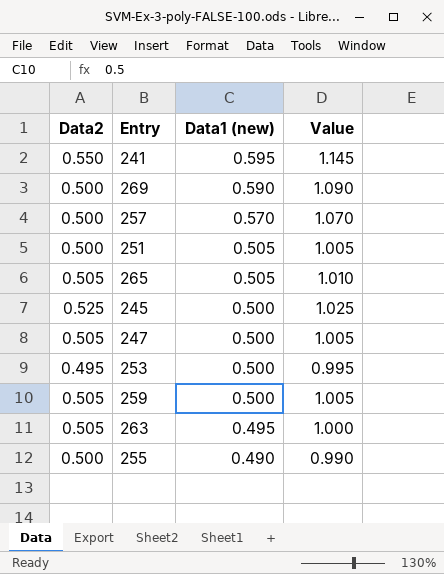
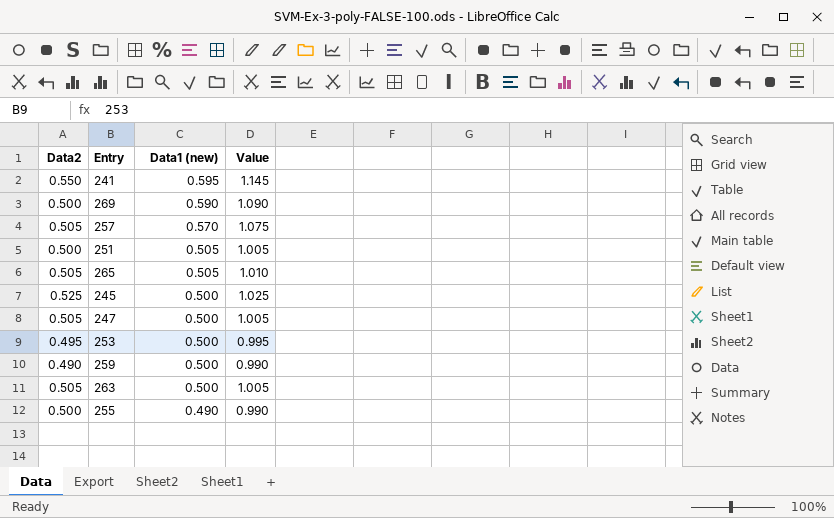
257 | Data2: 0.500 -> 0.505
257 | Value: 1.070 -> 1.075
259 | Data2: 0.505 -> 0.490
259 | Value: 1.005 -> 0.990
263 | Data1 (new): 0.495 -> 0.500
263 | Value: 1.000 -> 1.005

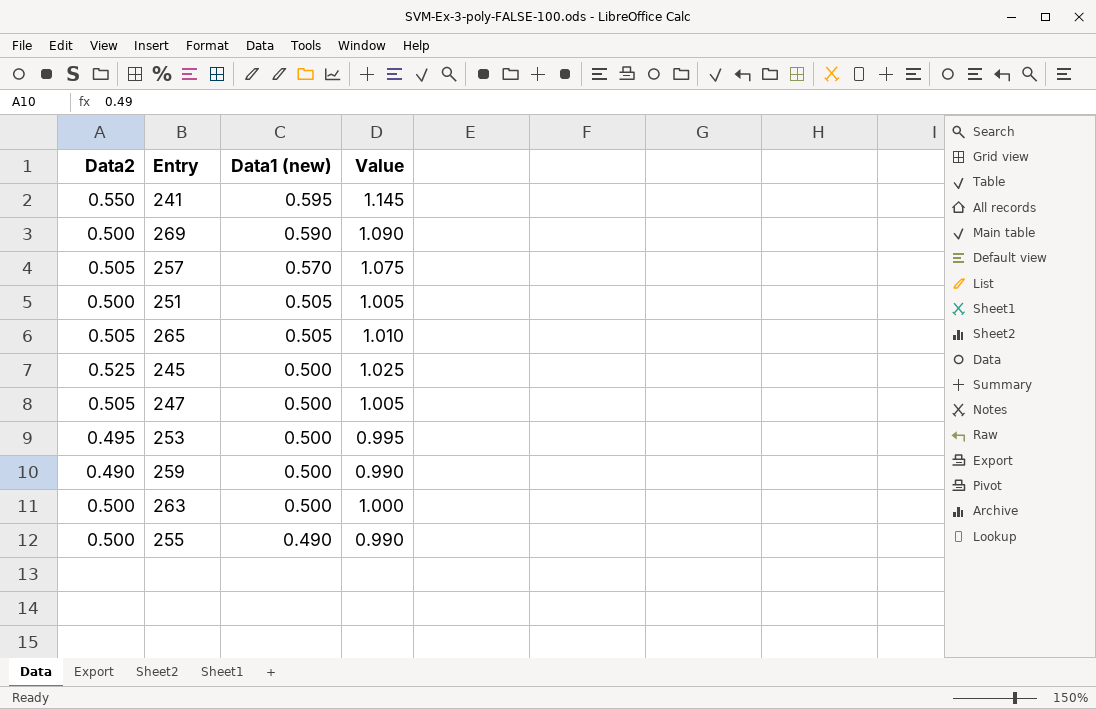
263 | Data2: 0.505 -> 0.500
263 | Value: 1.005 -> 1.000

